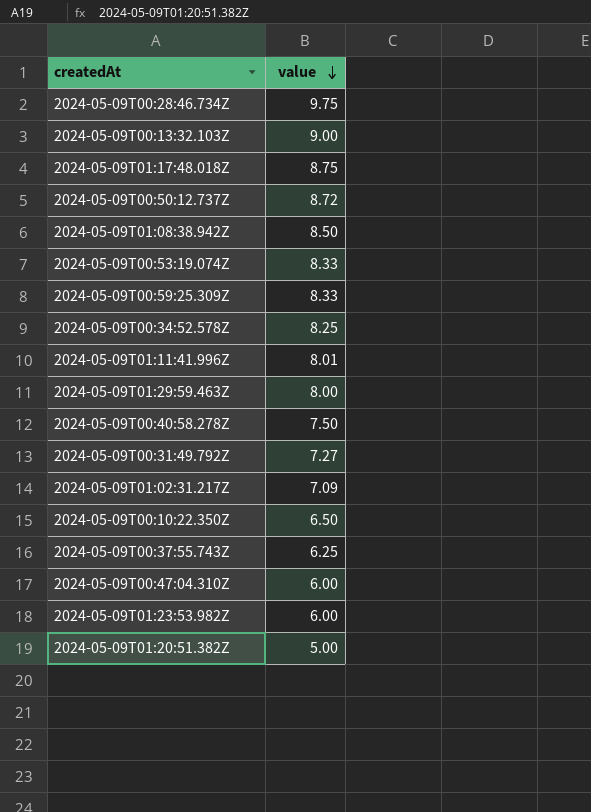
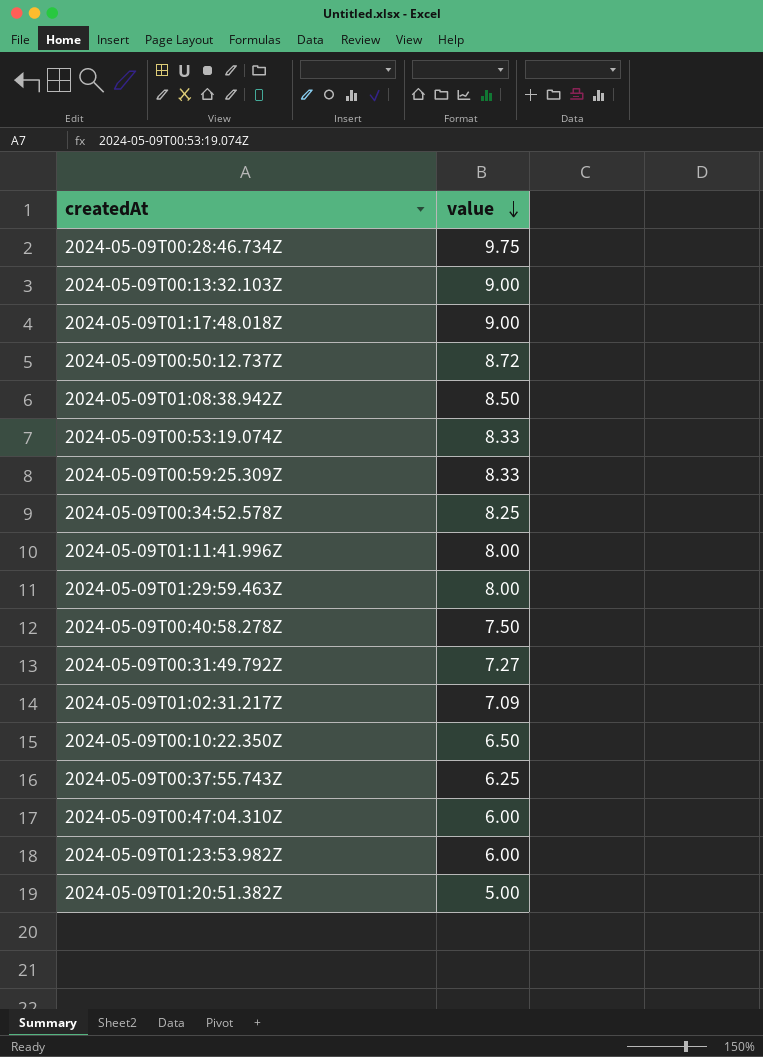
2024-05-09T01:17:48.018Z | value: 8.75 -> 9.00
2024-05-09T01:11:41.996Z | value: 8.01 -> 8.00

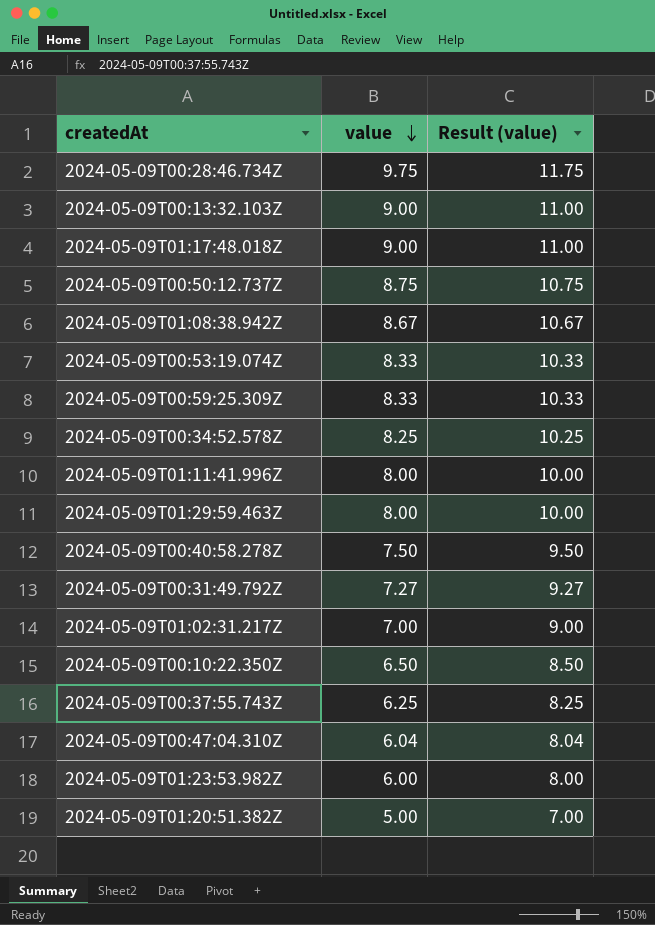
column Result (value) | formula: none -> [value] + 2
2024-05-09T00:50:12.737Z | value: 8.72 -> 8.75
2024-05-09T01:08:38.942Z | value: 8.50 -> 8.67
2024-05-09T01:02:31.217Z | value: 7.09 -> 7.00
2024-05-09T00:47:04.310Z | value: 6.00 -> 6.04

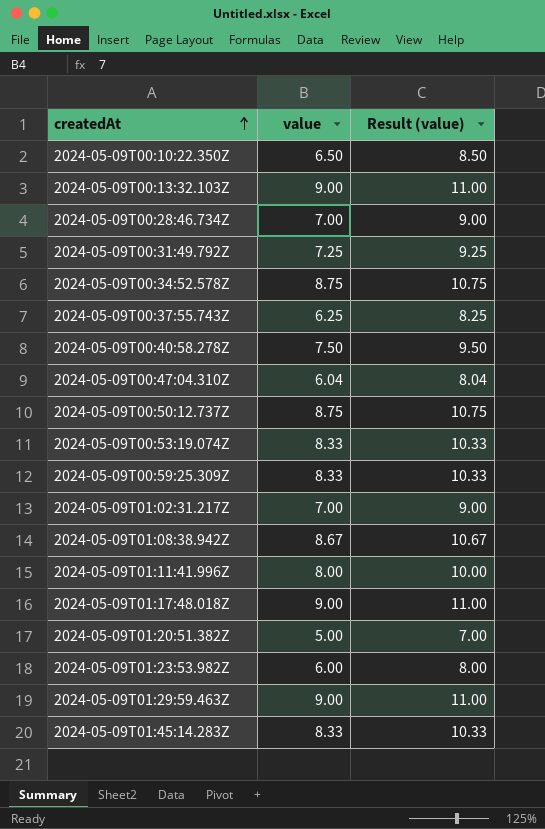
row order: value descending -> createdAt ascending
2024-05-09T00:28:46.734Z | value: 9.75 -> 7.00
2024-05-09T00:28:46.734Z | Result (value): 11.75 -> 9.00
2024-05-09T00:31:49.792Z | value: 7.27 -> 7.25
2024-05-09T00:31:49.792Z | Result (value): 9.27 -> 9.25
2024-05-09T00:34:52.578Z | value: 8.25 -> 8.75
2024-05-09T00:34:52.578Z | Result (value): 10.25 -> 10.75
2024-05-09T01:29:59.463Z | value: 8.00 -> 9.00
2024-05-09T01:29:59.463Z | Result (value): 10.00 -> 11.00
row 2024-05-09T01:45:14.283Z: none -> 8.33 | 10.33

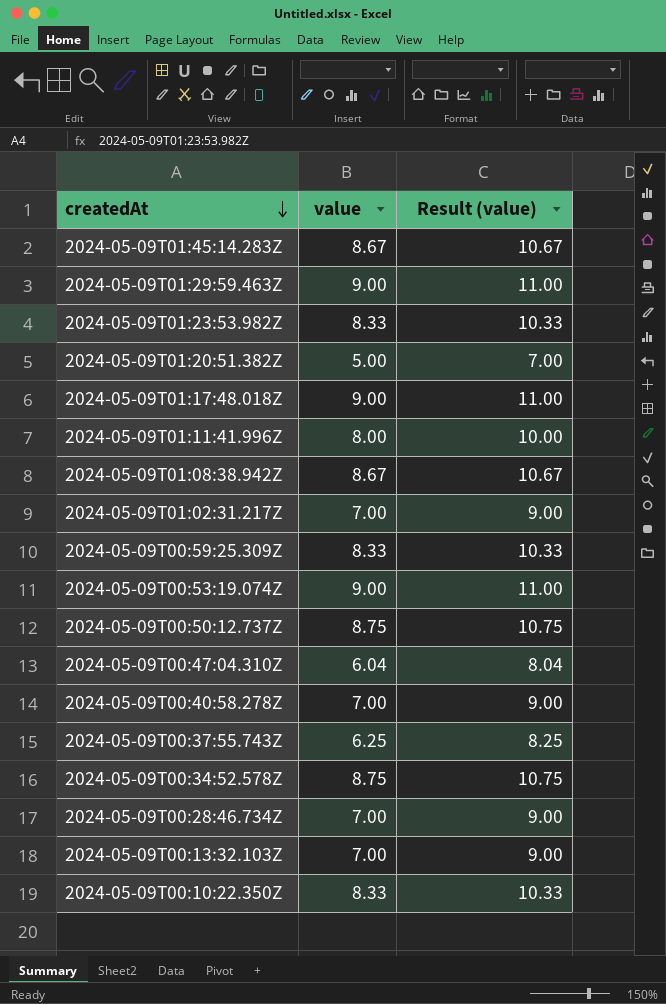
row order: createdAt ascending -> createdAt descending
row 2024-05-09T00:31:49.792Z: 7.25 | 9.25 -> none
2024-05-09T01:45:14.283Z | value: 8.33 -> 8.67
2024-05-09T01:45:14.283Z | Result (value): 10.33 -> 10.67
2024-05-09T01:23:53.982Z | value: 6.00 -> 8.33
2024-05-09T01:23:53.982Z | Result (value): 8.00 -> 10.33
2024-05-09T00:53:19.074Z | value: 8.33 -> 9.00
2024-05-09T00:53:19.074Z | Result (value): 10.33 -> 11.00
2024-05-09T00:40:58.278Z | value: 7.50 -> 7.00
2024-05-09T00:40:58.278Z | Result (value): 9.50 -> 9.00
2024-05-09T00:13:32.103Z | value: 9.00 -> 7.00
2024-05-09T00:13:32.103Z | Result (value): 11.00 -> 9.00
2024-05-09T00:10:22.350Z | value: 6.50 -> 8.33
2024-05-09T00:10:22.350Z | Result (value): 8.50 -> 10.33

